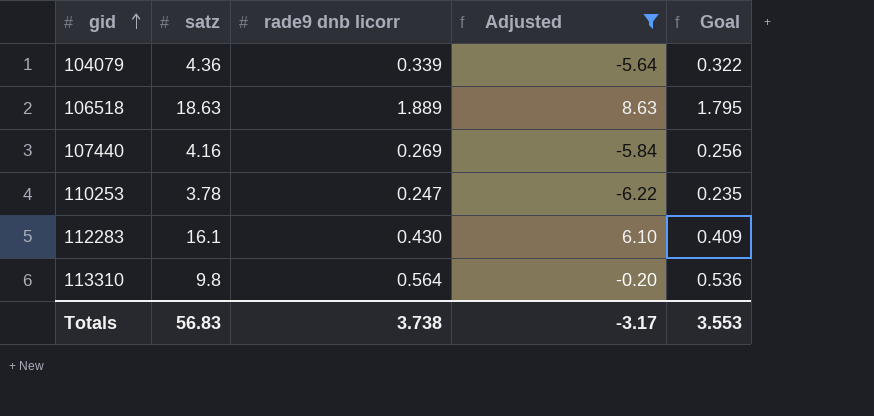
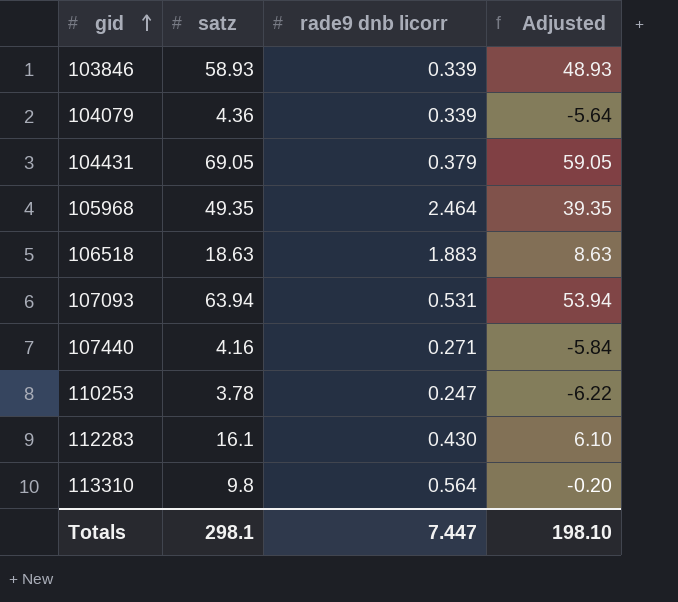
filter: Adjusted <= 8.63 -> none
column Goal | formula: [rade9 dnb licorr] * 0.95 -> none
106518 | rade9 dnb licorr: 1.889 -> 1.883
107440 | rade9 dnb licorr: 0.269 -> 0.271
Totals | satz: 56.83 -> 298.1
Totals | rade9 dnb licorr: 3.738 -> 7.447
Totals | Adjusted: -3.17 -> 198.10

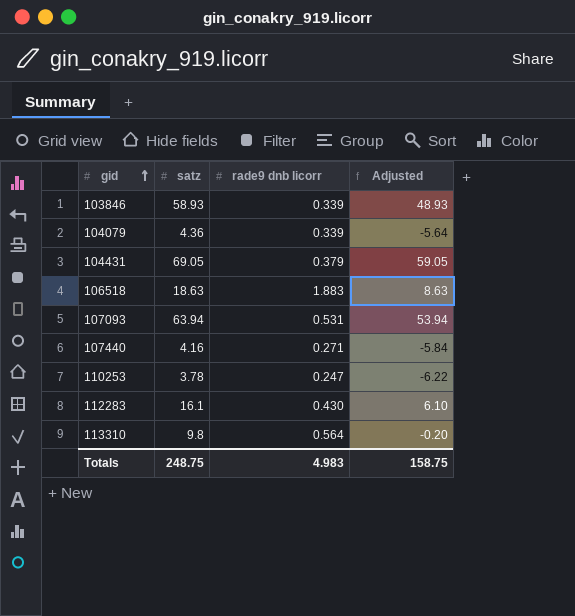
row 105968: 49.35 | 2.464 | 39.35 -> none
Totals | satz: 298.1 -> 248.75
Totals | rade9 dnb licorr: 7.447 -> 4.983
Totals | Adjusted: 198.10 -> 158.75

